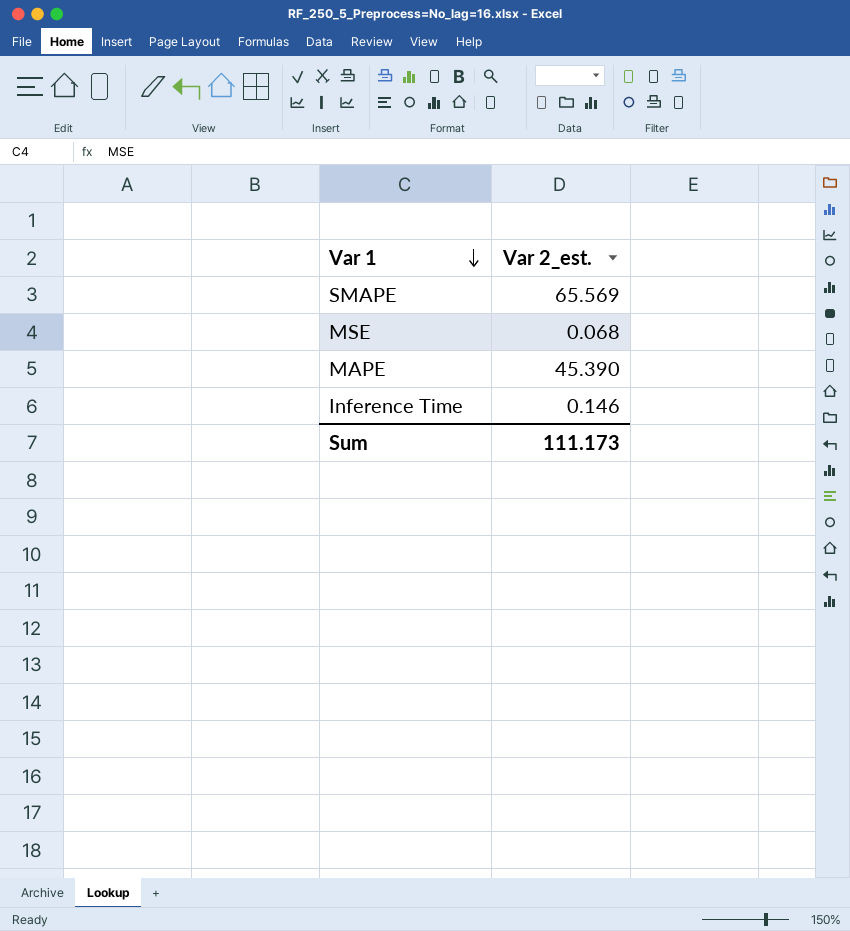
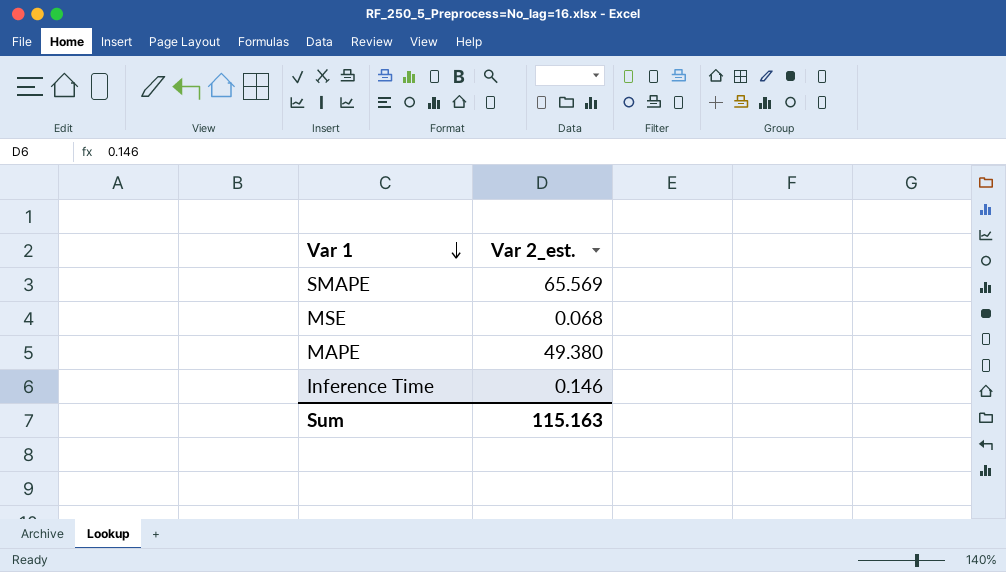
MAPE | Var 2_est.: 45.390 -> 49.380
Sum | Var 2_est.: 111.173 -> 115.163

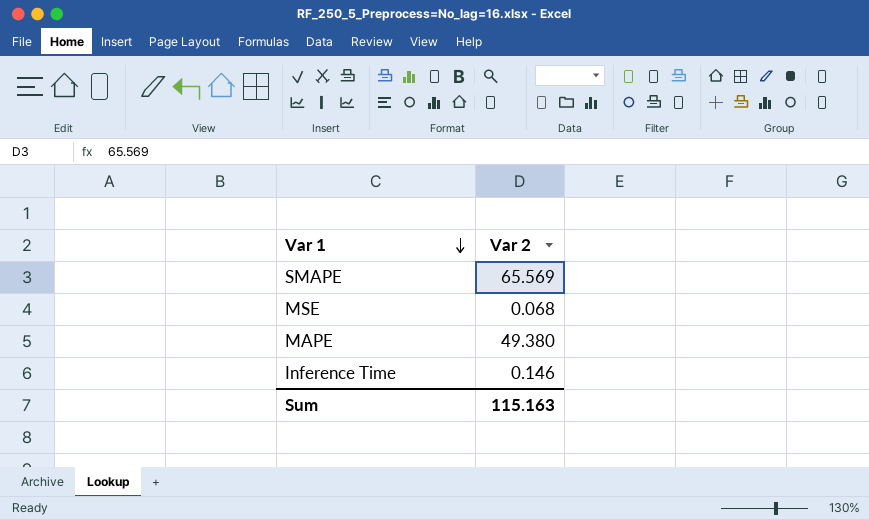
column name: Var 2_est. -> Var 2

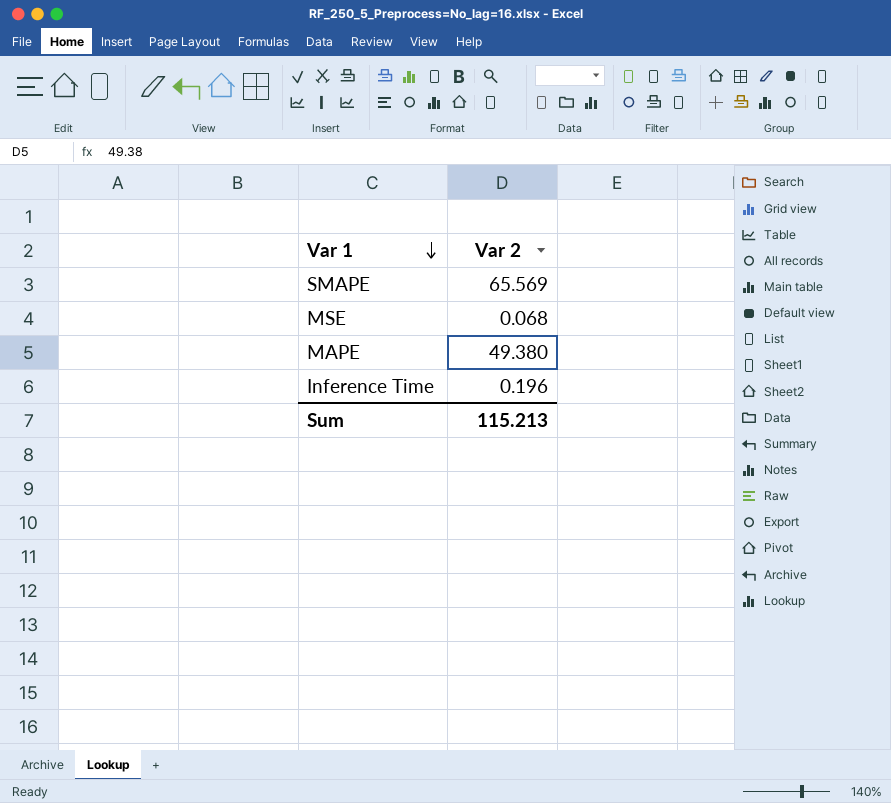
Inference Time | Var 2: 0.146 -> 0.196
Sum | Var 2: 115.163 -> 115.213

